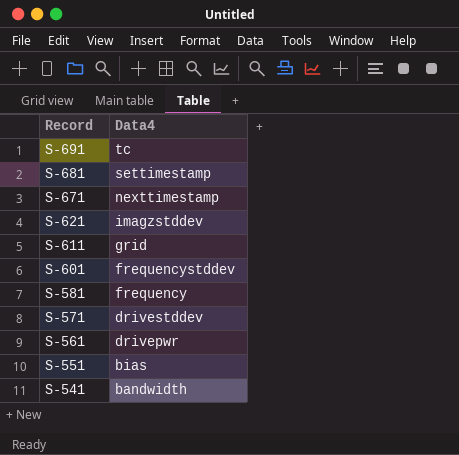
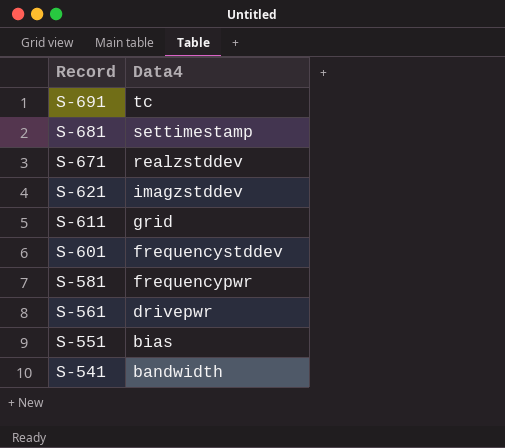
row S-571: drivestddev -> none
S-671 | Data4: nexttimestamp -> realzstddev
S-581 | Data4: frequency -> frequencypwr

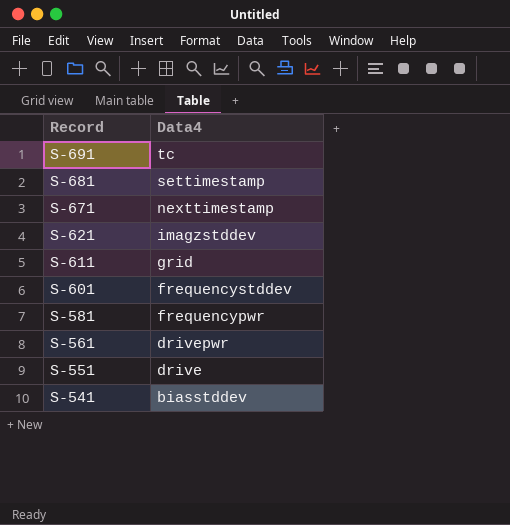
S-671 | Data4: realzstddev -> nexttimestamp
S-551 | Data4: bias -> drive
S-541 | Data4: bandwidth -> biasstddev

